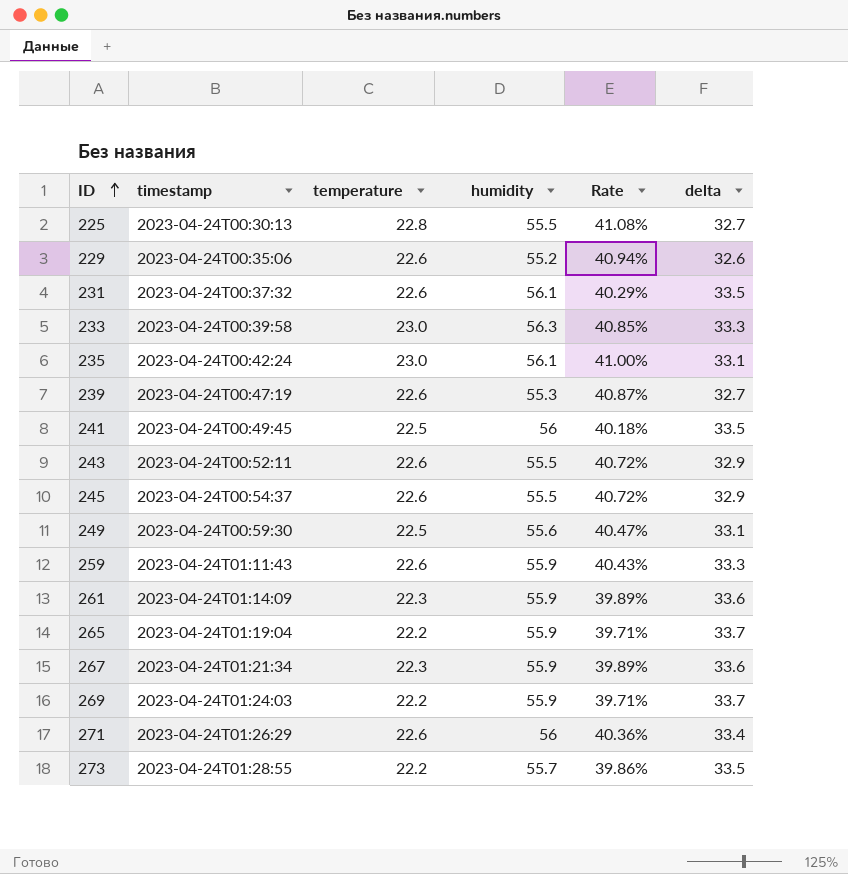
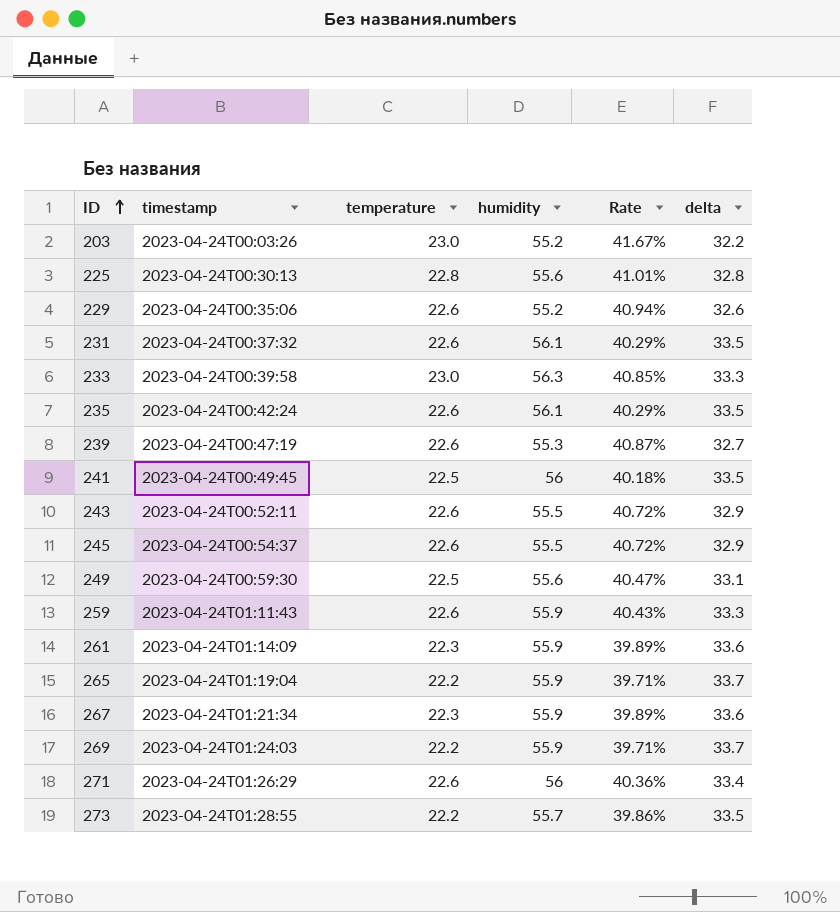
row 203: none -> 2023-04-24T00:03:26 | 23.0 | 55.2 | 41.67% | 32.2
225 | humidity: 55.5 -> 55.6
225 | Rate: 41.08% -> 41.01%
225 | delta: 32.7 -> 32.8
235 | temperature: 23.0 -> 22.6
235 | Rate: 41.00% -> 40.29%
235 | delta: 33.1 -> 33.5

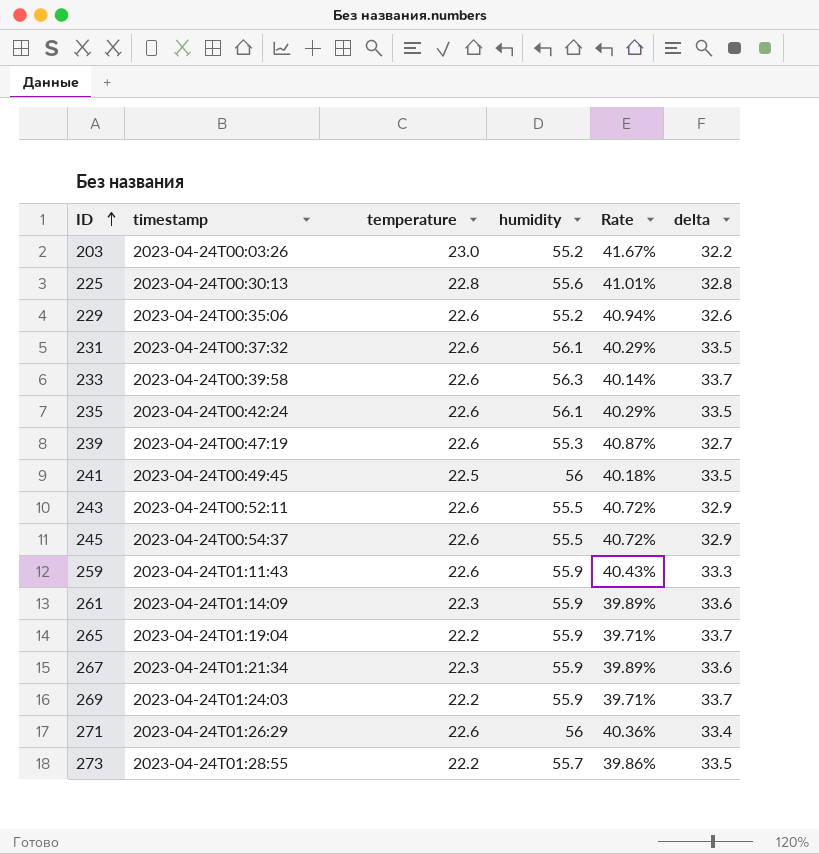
row 249: 2023-04-24T00:59:30 | 22.5 | 55.6 | 40.47% | 33.1 -> none
233 | temperature: 23.0 -> 22.6
233 | Rate: 40.85% -> 40.14%
233 | delta: 33.3 -> 33.7

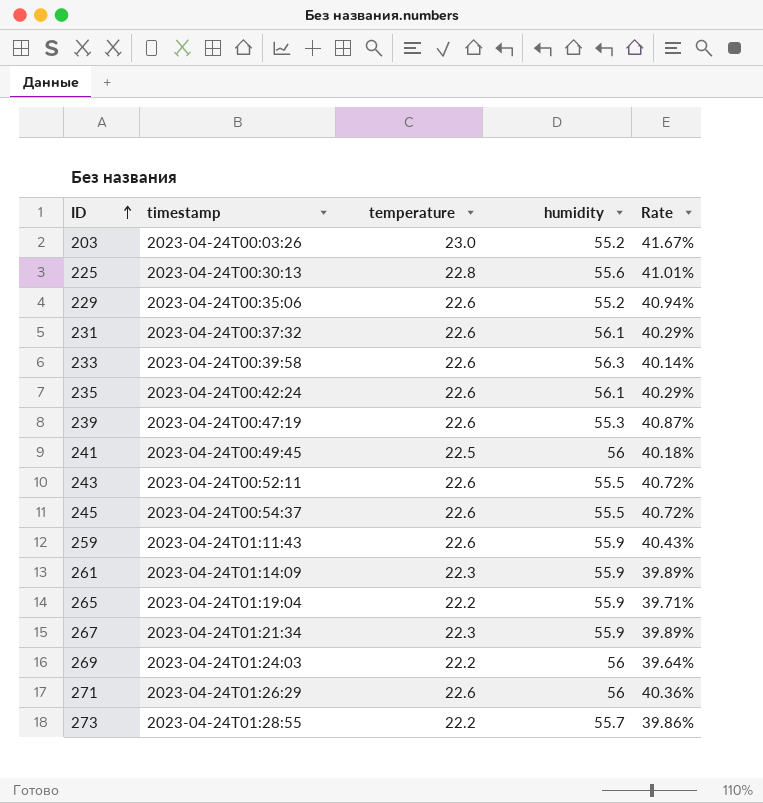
column delta | formula: [humidity] - [temperature] -> none
269 | humidity: 55.9 -> 56
269 | Rate: 39.71% -> 39.64%

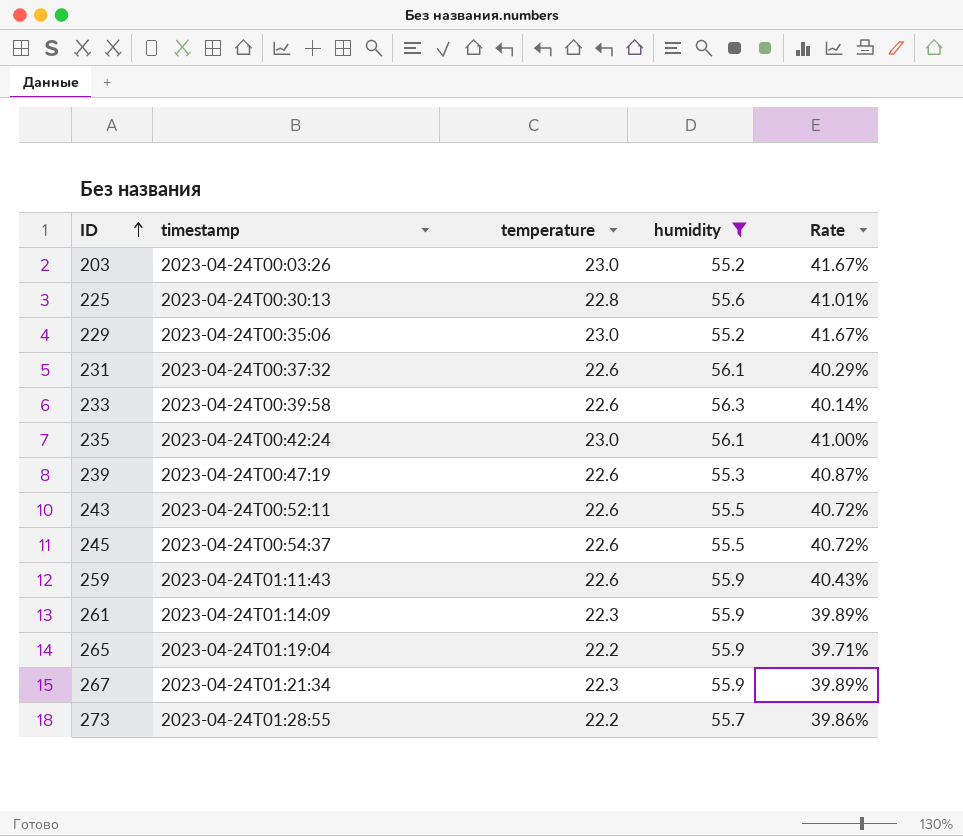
filter: none -> humidity != 56
229 | temperature: 22.6 -> 23.0
229 | Rate: 40.94% -> 41.67%
235 | temperature: 22.6 -> 23.0
235 | Rate: 40.29% -> 41.00%

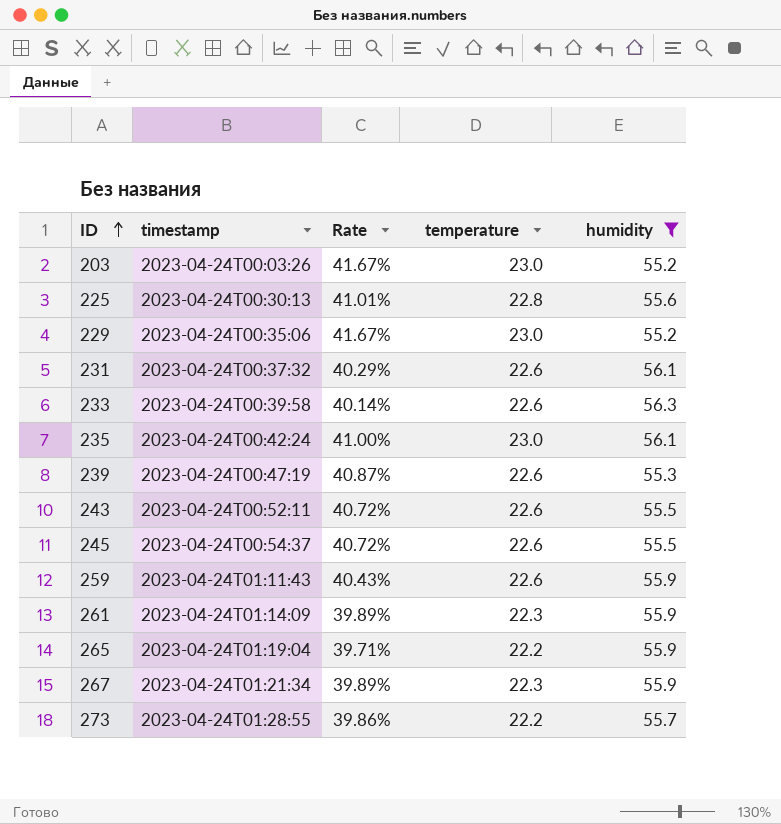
column Rate | position: 5 -> 3

